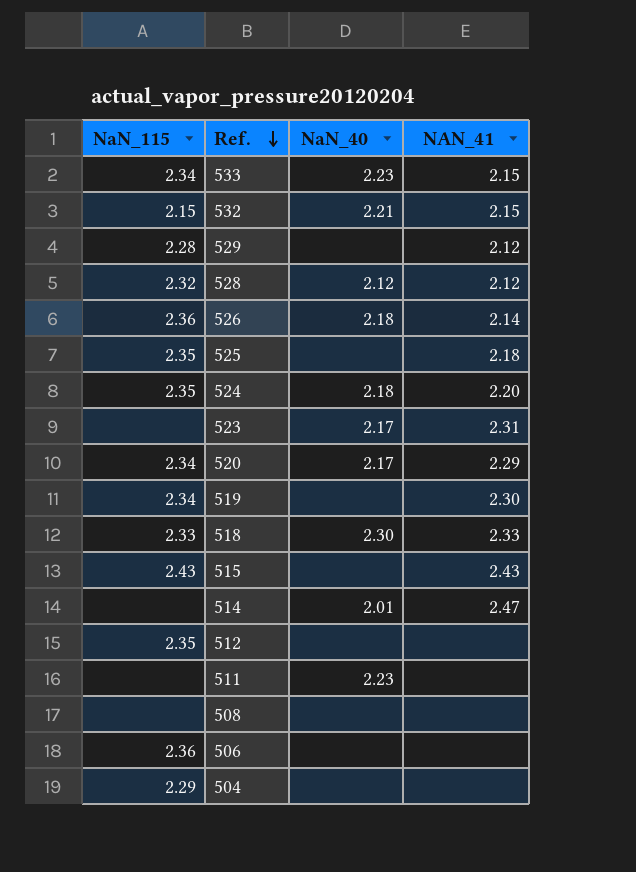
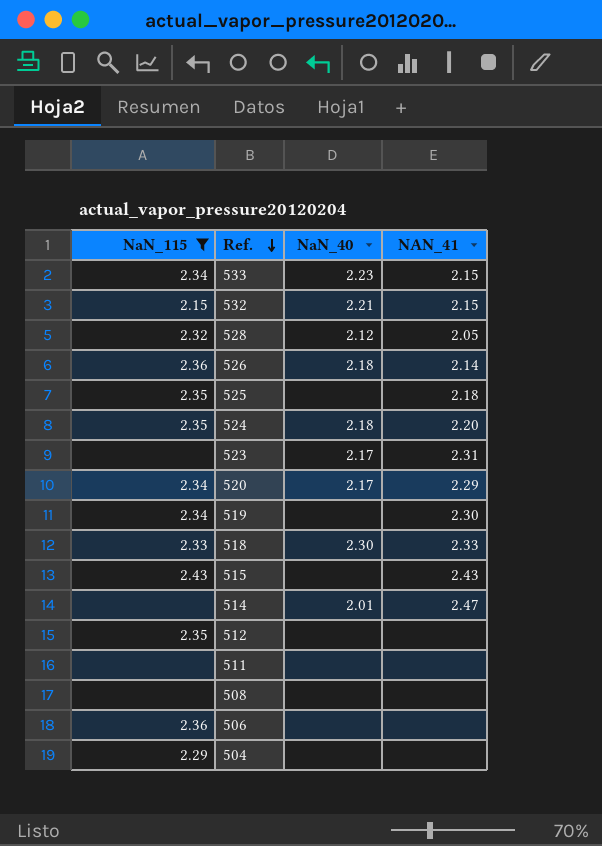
filter: none -> NaN_115 != 2.28
528 | NAN_41: 2.12 -> 2.05
511 | NaN_40: 2.23 -> none

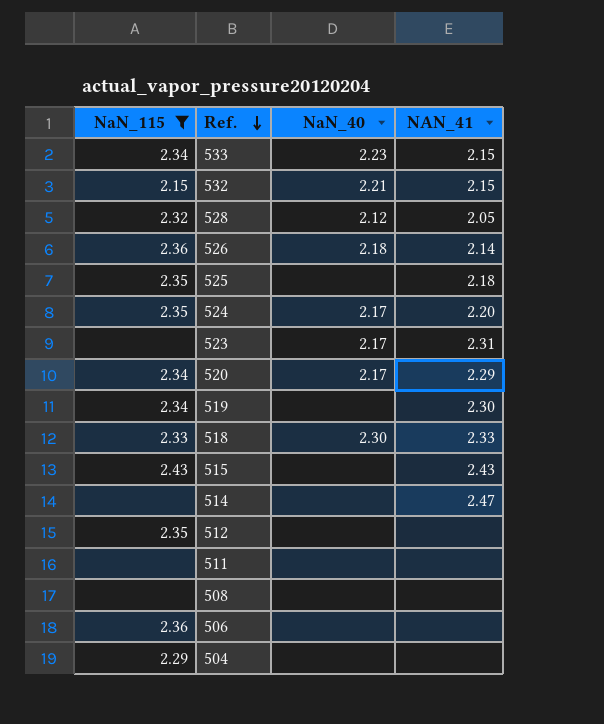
524 | NaN_40: 2.18 -> 2.17
514 | NaN_40: 2.01 -> none

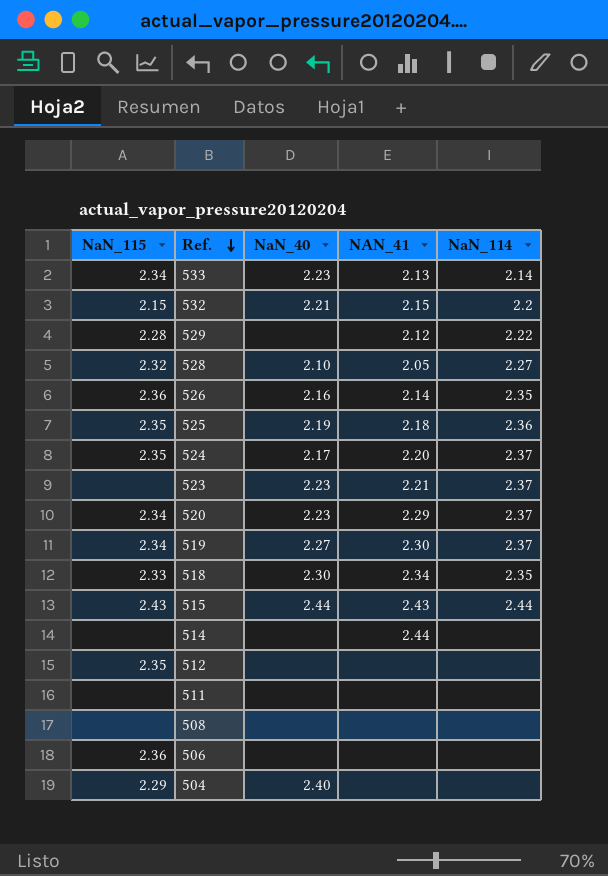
filter: NaN_115 != 2.28 -> none
column NaN_114 | position: none -> 5
533 | NAN_41: 2.15 -> 2.13
528 | NaN_40: 2.12 -> 2.10
526 | NaN_40: 2.18 -> 2.16
525 | NaN_40: none -> 2.19
523 | NaN_40: 2.17 -> 2.23
523 | NAN_41: 2.31 -> 2.21
520 | NaN_40: 2.17 -> 2.23
519 | NaN_40: none -> 2.27
518 | NAN_41: 2.33 -> 2.34
515 | NaN_40: none -> 2.44
514 | NAN_41: 2.47 -> 2.44
504 | NaN_40: none -> 2.40

